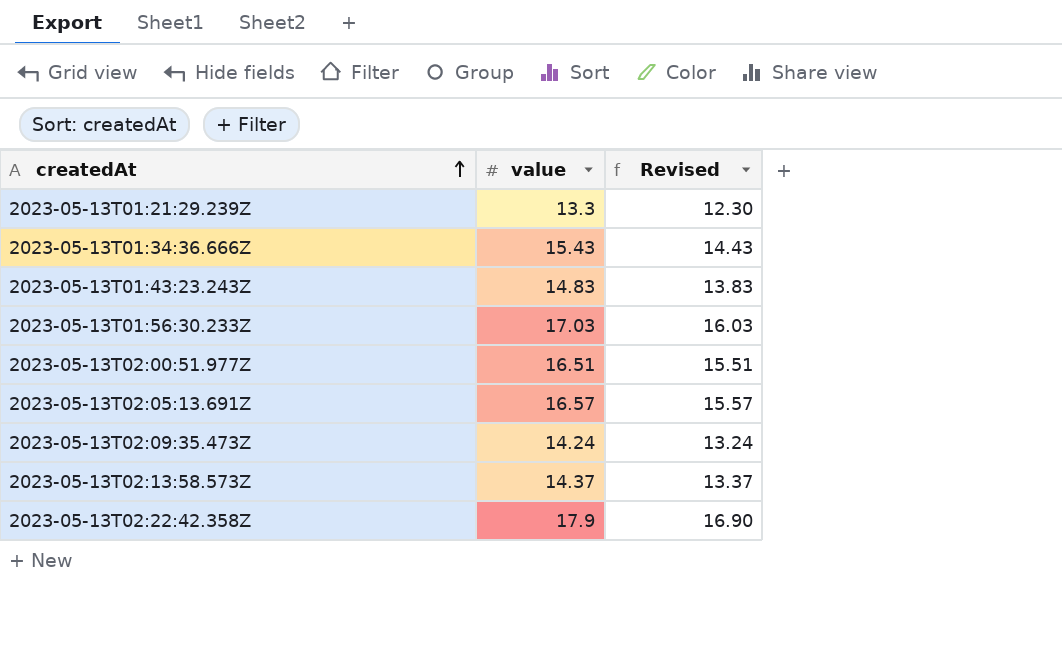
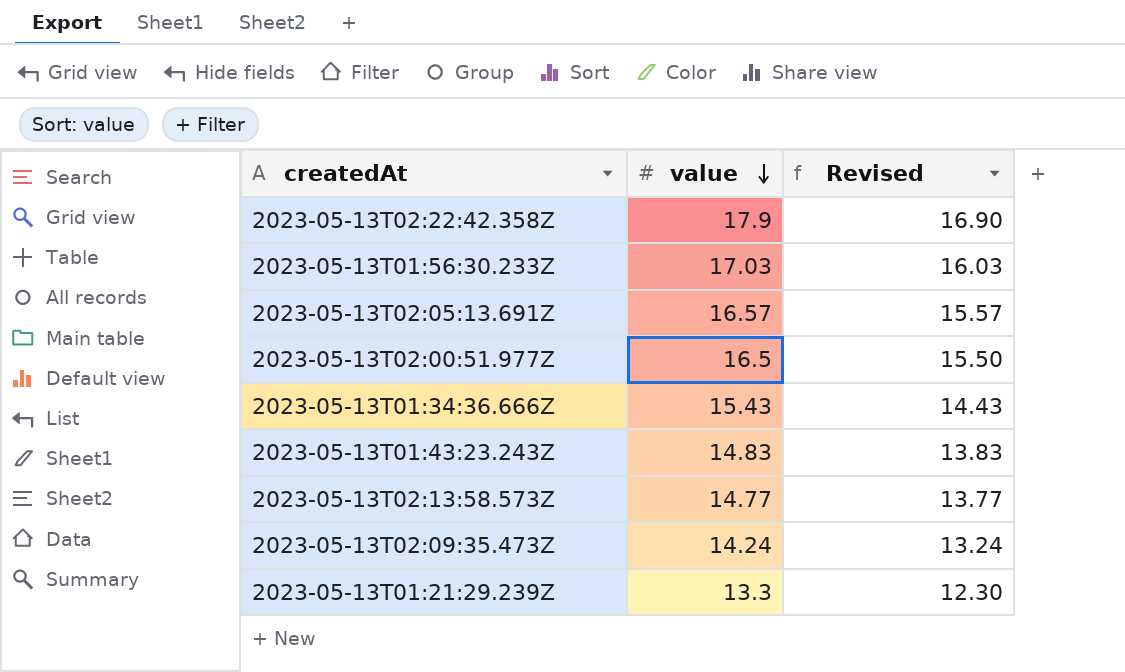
row order: createdAt ascending -> value descending
2023-05-13T02:00:51.977Z | value: 16.51 -> 16.5
2023-05-13T02:00:51.977Z | Revised: 15.51 -> 15.50
2023-05-13T02:13:58.573Z | value: 14.37 -> 14.77
2023-05-13T02:13:58.573Z | Revised: 13.37 -> 13.77

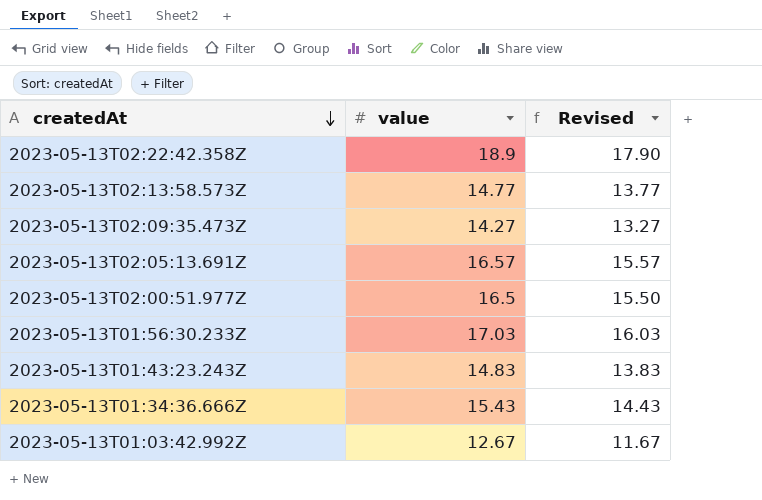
row order: value descending -> createdAt descending
row 2023-05-13T01:21:29.239Z: 13.3 | 12.30 -> none
2023-05-13T02:22:42.358Z | value: 17.9 -> 18.9
2023-05-13T02:22:42.358Z | Revised: 16.90 -> 17.90
2023-05-13T02:09:35.473Z | value: 14.24 -> 14.27
2023-05-13T02:09:35.473Z | Revised: 13.24 -> 13.27
row 2023-05-13T01:03:42.992Z: none -> 12.67 | 11.67

